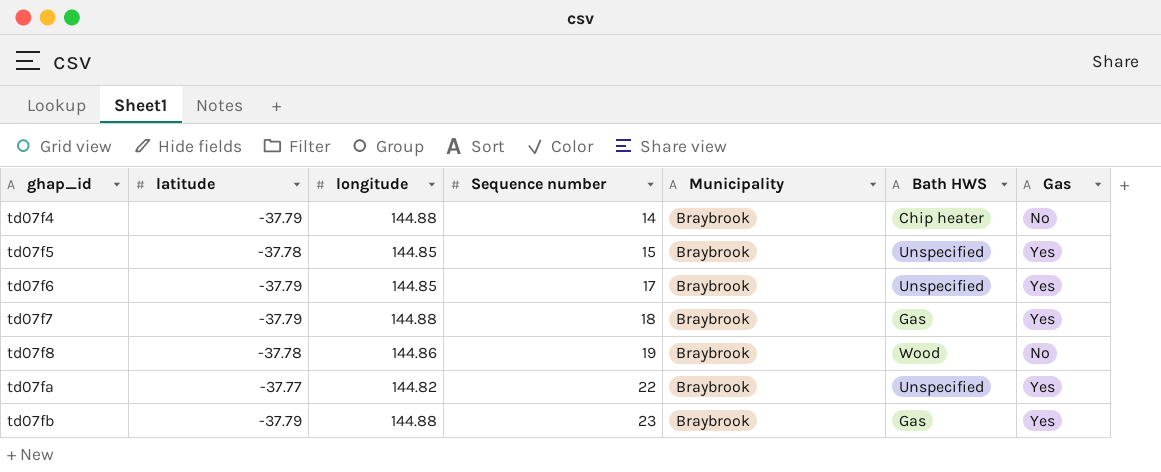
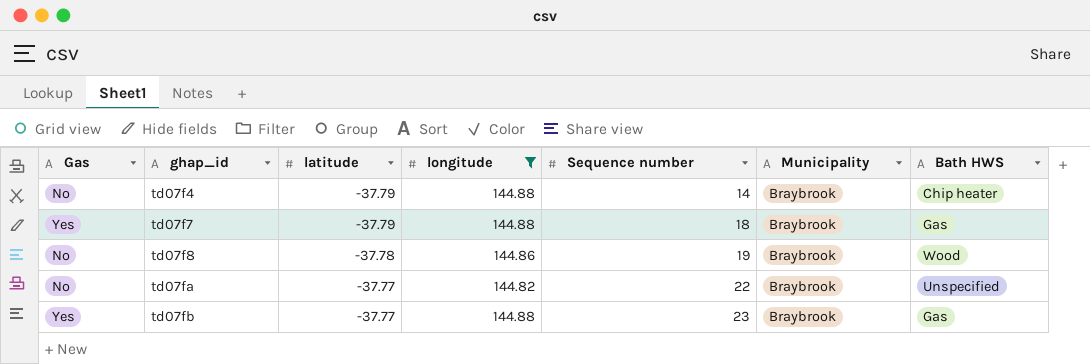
filter: none -> longitude != 144.85
column Gas | position: 7 -> 1
td07fa | Gas: Yes -> No
td07fb | latitude: -37.79 -> -37.77

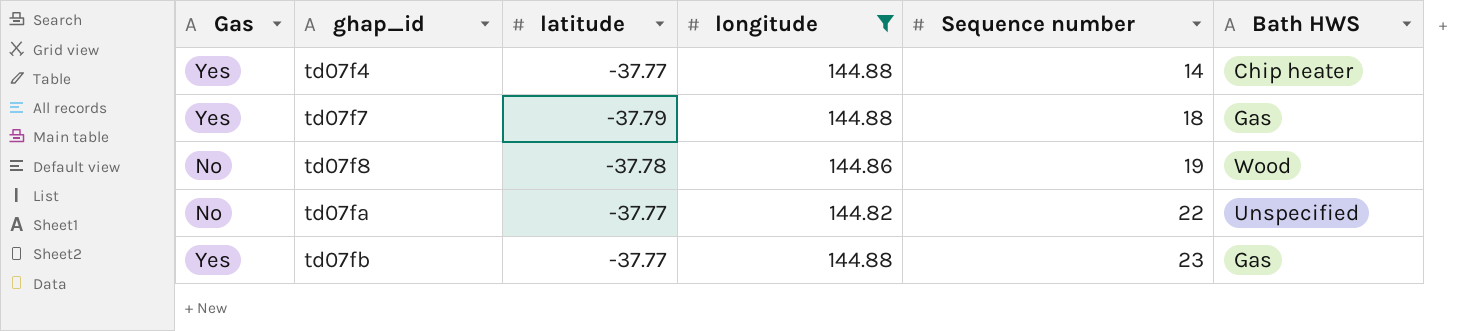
column Municipality | position: 6 -> none
td07f4 | Gas: No -> Yes
td07f4 | latitude: -37.79 -> -37.77

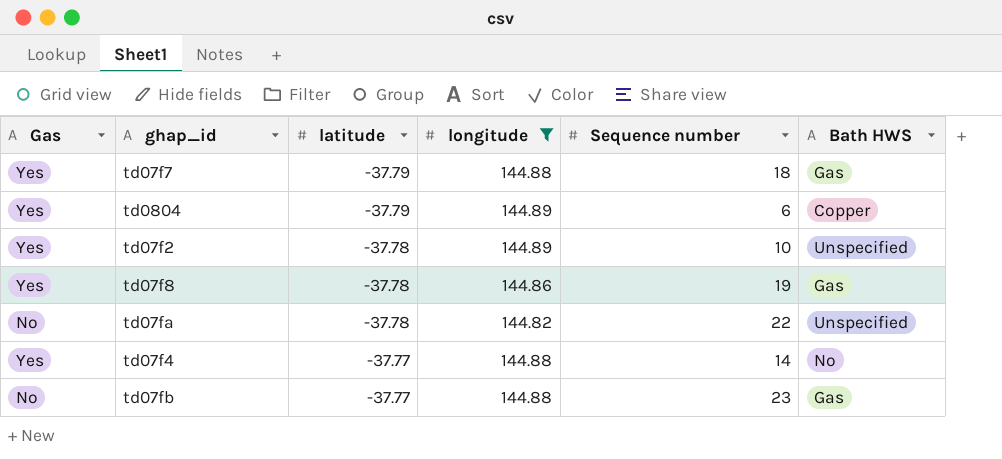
row order: ghap_id ascending -> latitude ascending
row td0804: none -> Yes | -37.79 | 144.89 | 6 | Copper
row td07f2: none -> Yes | -37.78 | 144.89 | 10 | Unspecified
td07f8 | Gas: No -> Yes
td07f8 | Bath HWS: Wood -> Gas
td07fa | latitude: -37.77 -> -37.78
td07f4 | Bath HWS: Chip heater -> No
td07fb | Gas: Yes -> No

